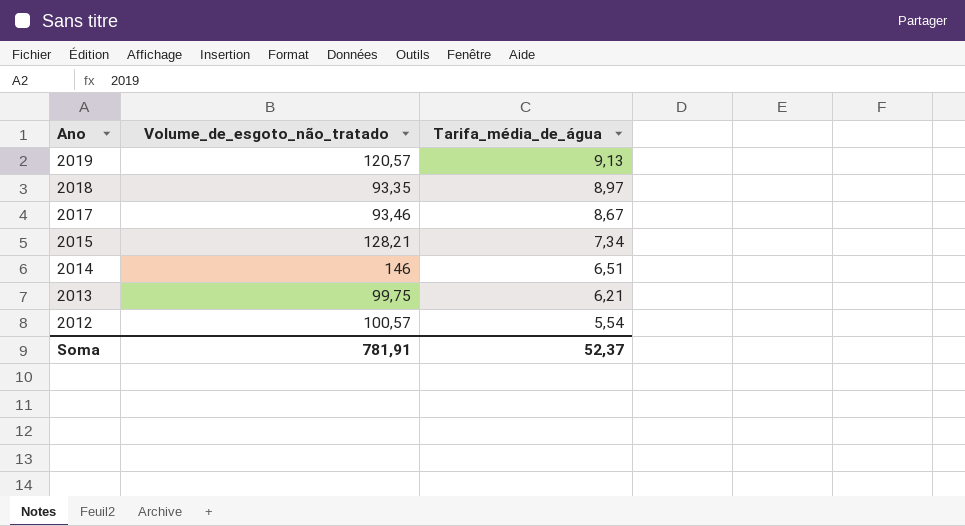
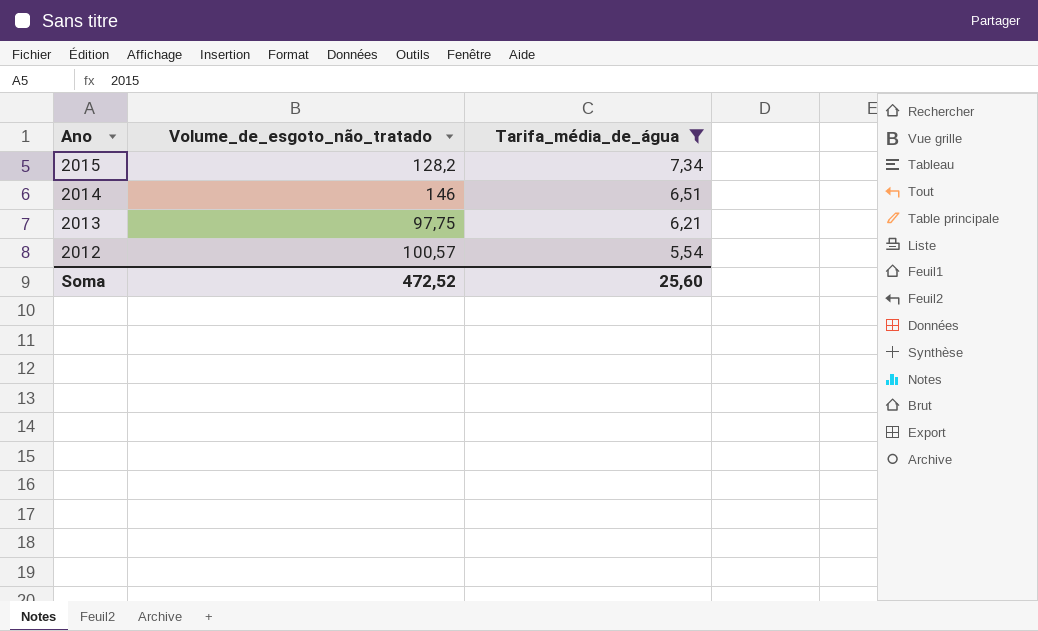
filter: none -> Tarifa_média_de_água <= 7,34
2015 | Volume_de_esgoto_não_tratado: 128,21 -> 128,2
2013 | Volume_de_esgoto_não_tratado: 99,75 -> 97,75
Soma | Volume_de_esgoto_não_tratado: 781,91 -> 472,52
Soma | Tarifa_média_de_água: 52,37 -> 25,60

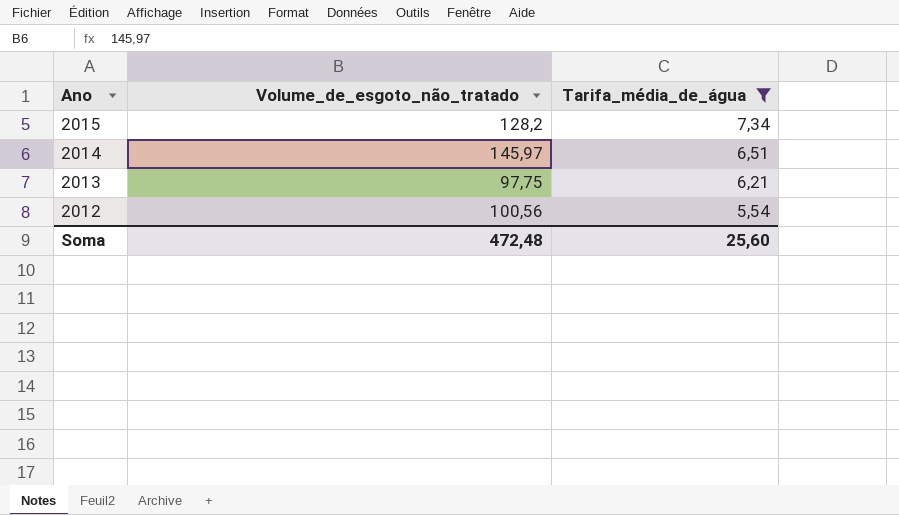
2014 | Volume_de_esgoto_não_tratado: 146 -> 145,97
2012 | Volume_de_esgoto_não_tratado: 100,57 -> 100,56
Soma | Volume_de_esgoto_não_tratado: 472,52 -> 472,48

